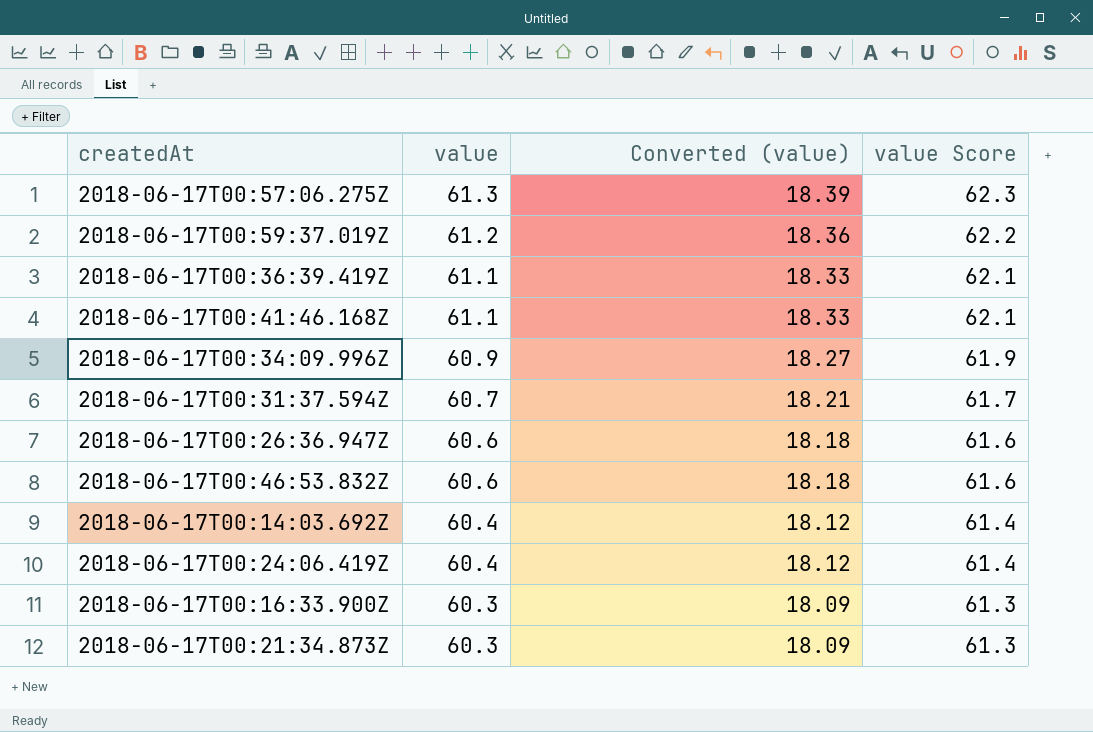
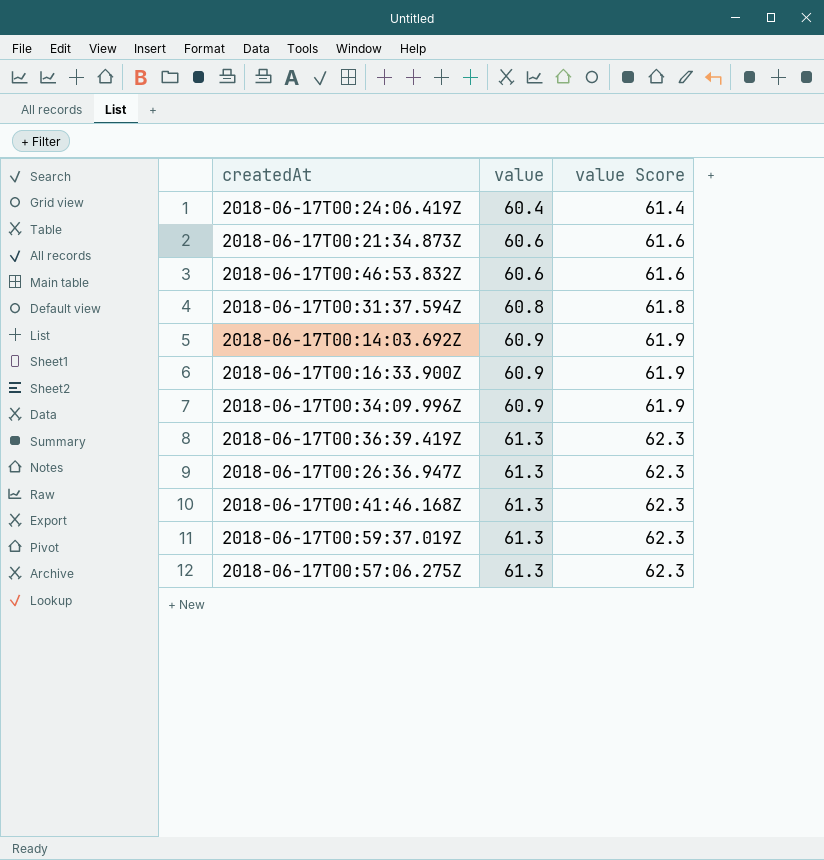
row order: value descending -> value ascending
column Converted (value) | formula: [value] * 0.3 -> none
2018-06-17T00:21:34.873Z | value: 60.3 -> 60.6
2018-06-17T00:21:34.873Z | value Score: 61.3 -> 61.6
2018-06-17T00:31:37.594Z | value: 60.7 -> 60.8
2018-06-17T00:31:37.594Z | value Score: 61.7 -> 61.8
2018-06-17T00:14:03.692Z | value: 60.4 -> 60.9
2018-06-17T00:14:03.692Z | value Score: 61.4 -> 61.9
2018-06-17T00:16:33.900Z | value: 60.3 -> 60.9
2018-06-17T00:16:33.900Z | value Score: 61.3 -> 61.9
2018-06-17T00:36:39.419Z | value: 61.1 -> 61.3
2018-06-17T00:36:39.419Z | value Score: 62.1 -> 62.3
2018-06-17T00:26:36.947Z | value: 60.6 -> 61.3
2018-06-17T00:26:36.947Z | value Score: 61.6 -> 62.3
2018-06-17T00:41:46.168Z | value: 61.1 -> 61.3
2018-06-17T00:41:46.168Z | value Score: 62.1 -> 62.3
2018-06-17T00:59:37.019Z | value: 61.2 -> 61.3
2018-06-17T00:59:37.019Z | value Score: 62.2 -> 62.3

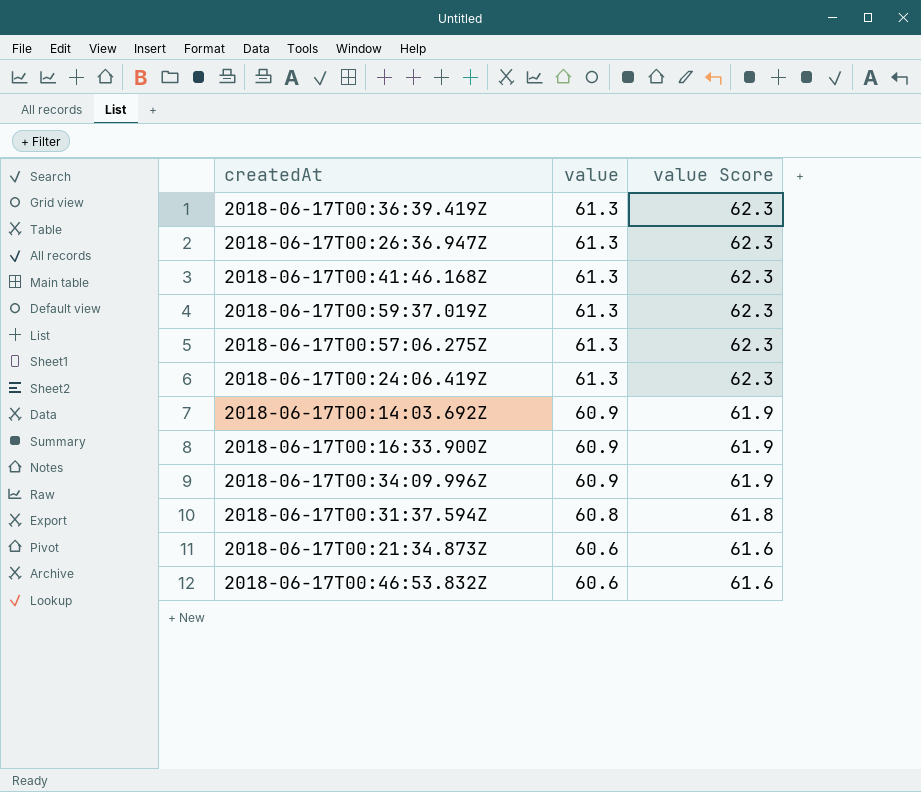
row order: value ascending -> value descending
2018-06-17T00:24:06.419Z | value: 60.4 -> 61.3
2018-06-17T00:24:06.419Z | value Score: 61.4 -> 62.3

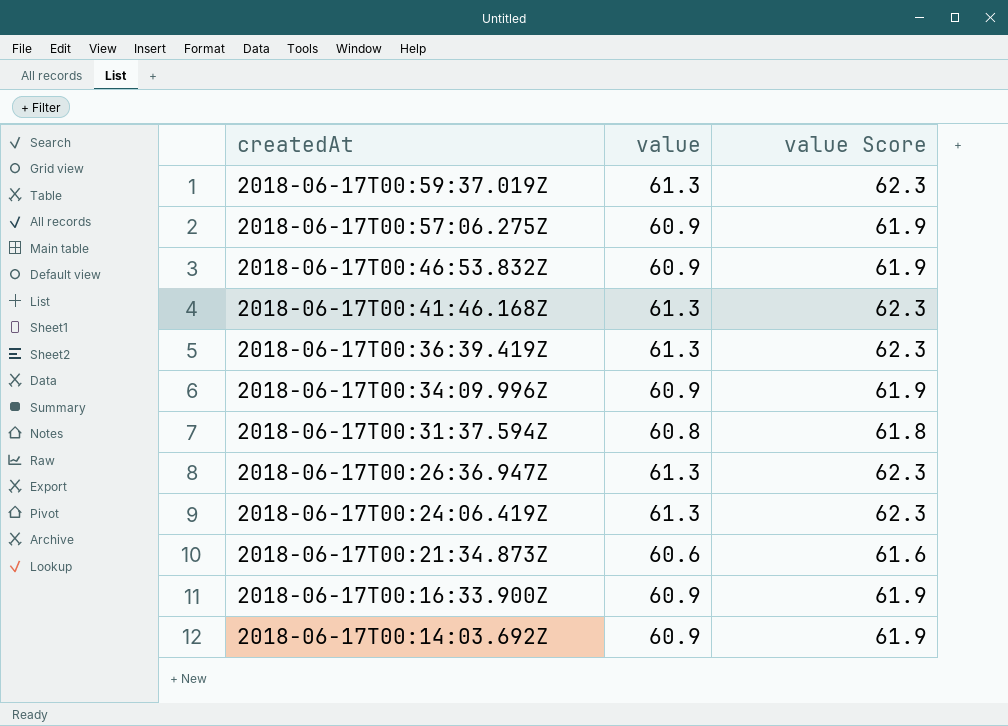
row order: value descending -> createdAt descending
2018-06-17T00:57:06.275Z | value: 61.3 -> 60.9
2018-06-17T00:57:06.275Z | value Score: 62.3 -> 61.9
2018-06-17T00:46:53.832Z | value: 60.6 -> 60.9
2018-06-17T00:46:53.832Z | value Score: 61.6 -> 61.9

